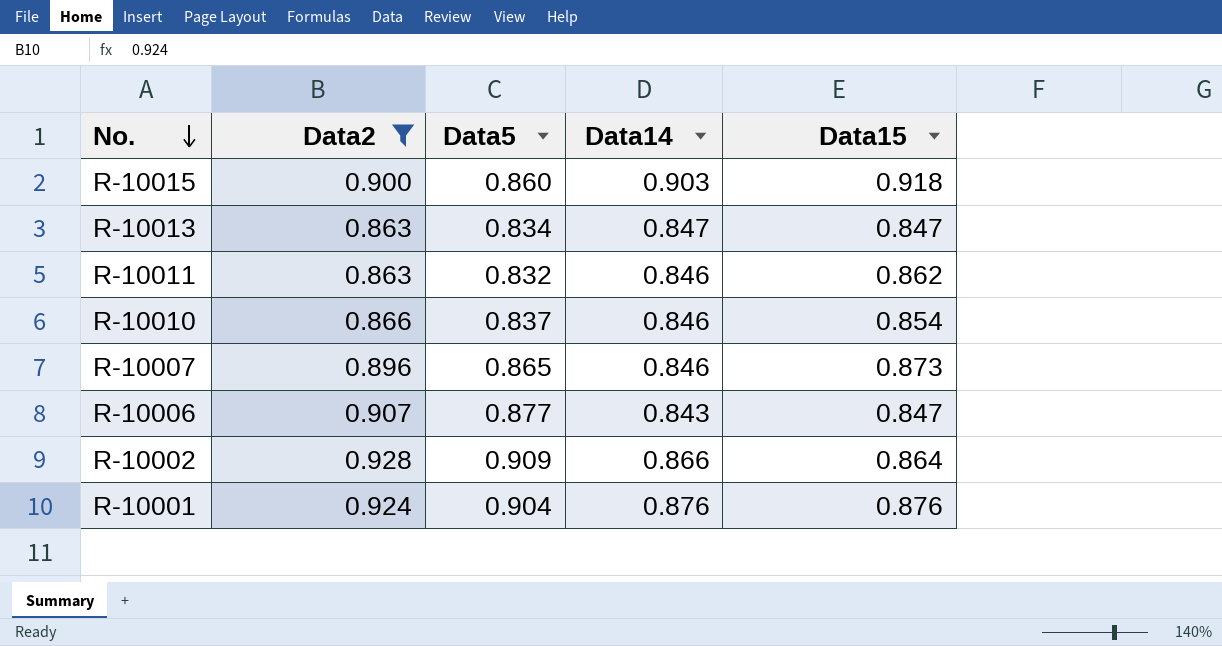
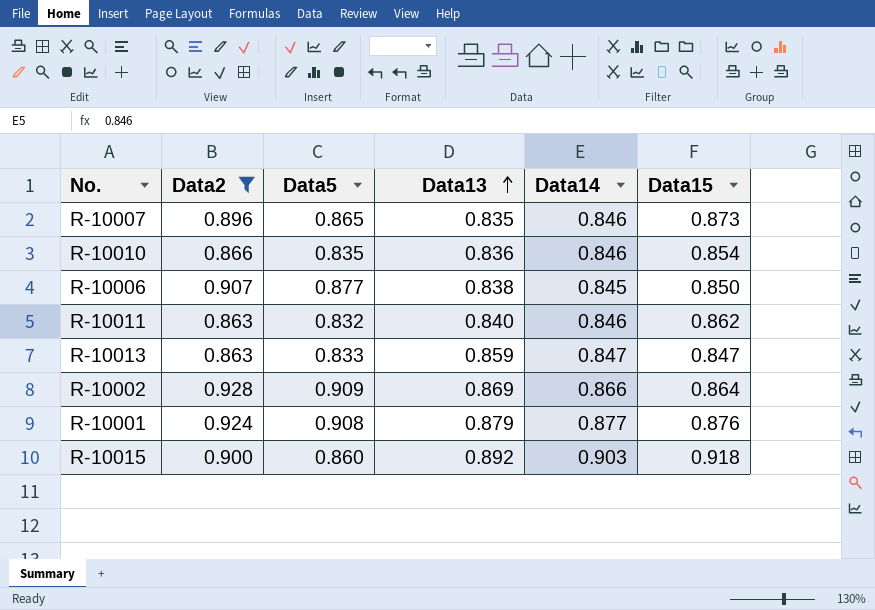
row order: No. descending -> Data13 ascending
column Data13 | position: none -> 4
R-10010 | Data5: 0.837 -> 0.835
R-10006 | Data14: 0.843 -> 0.845
R-10006 | Data15: 0.847 -> 0.850
R-10013 | Data5: 0.834 -> 0.833
R-10001 | Data5: 0.904 -> 0.908
R-10001 | Data14: 0.876 -> 0.877

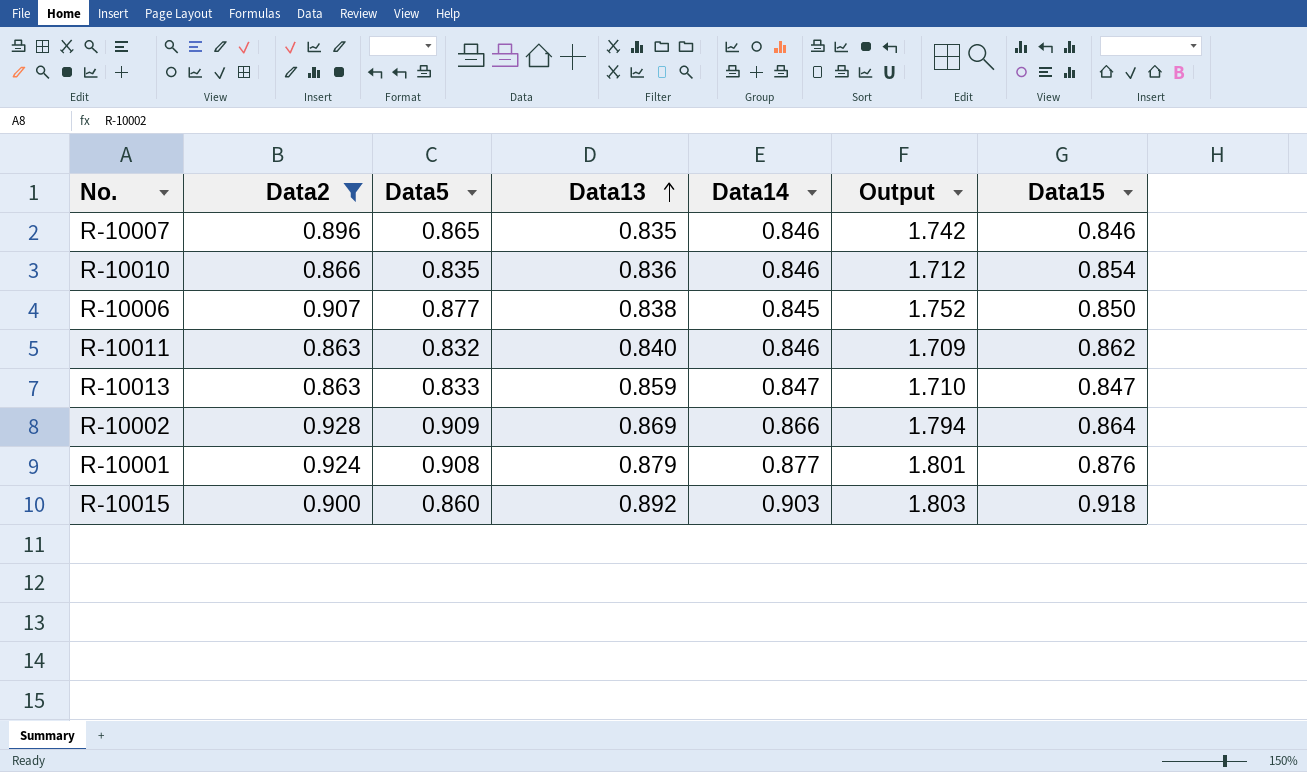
column Output | formula: none -> [Data2] + [Data14]
R-10007 | Data15: 0.873 -> 0.846

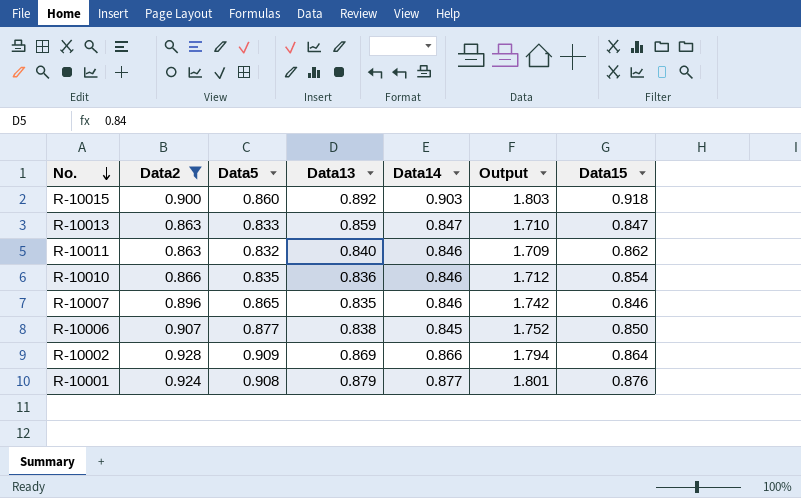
row order: Data13 ascending -> No. descending

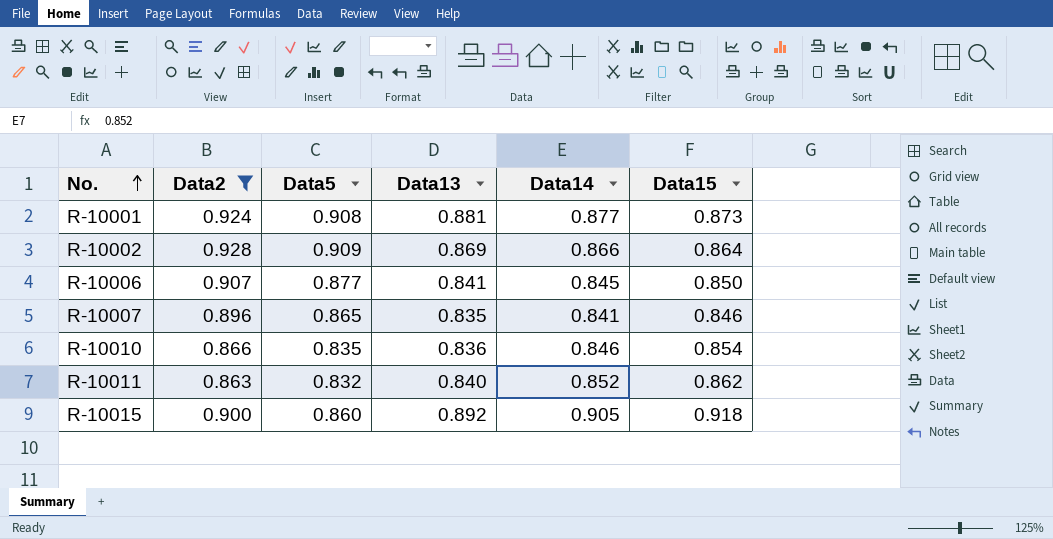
row order: No. descending -> No. ascending
column Output | formula: [Data2] + [Data14] -> none
row R-10013: 0.863 | 0.833 | 0.859 | 0.847 | 1.710 | 0.847 -> none
R-10001 | Data13: 0.879 -> 0.881
R-10001 | Data15: 0.876 -> 0.873
R-10006 | Data13: 0.838 -> 0.841
R-10007 | Data14: 0.846 -> 0.841
R-10011 | Data14: 0.846 -> 0.852
R-10015 | Data14: 0.903 -> 0.905

